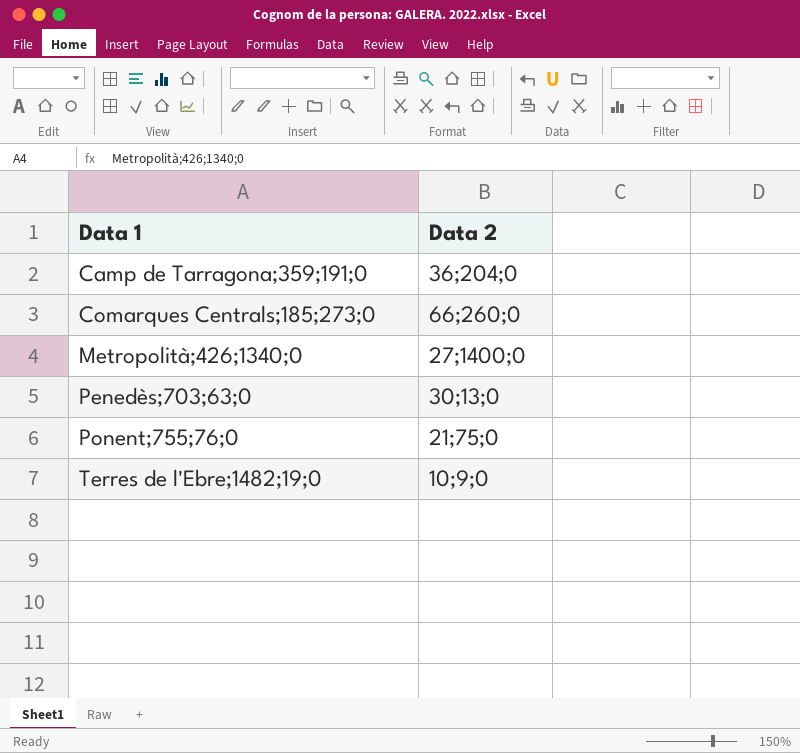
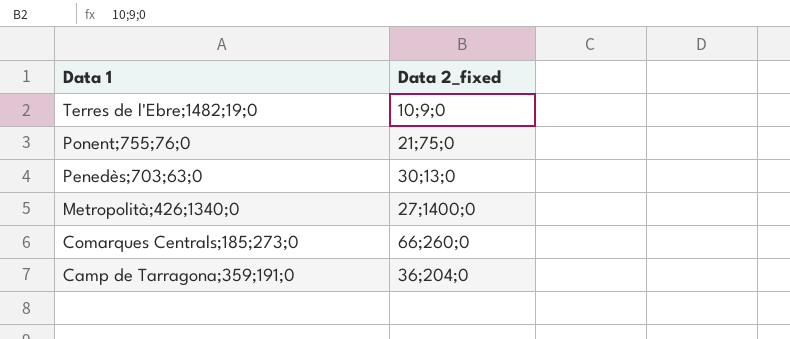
row order: Data 1 ascending -> Data 1 descending
column name: Data 2 -> Data 2_fixed

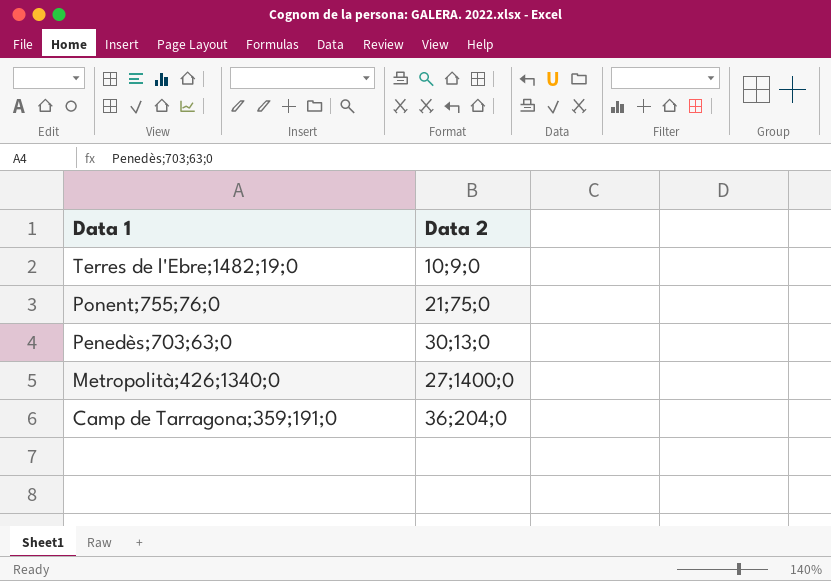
column name: Data 2_fixed -> Data 2
row Comarques Centrals;185;273;0: 66;260;0 -> none

